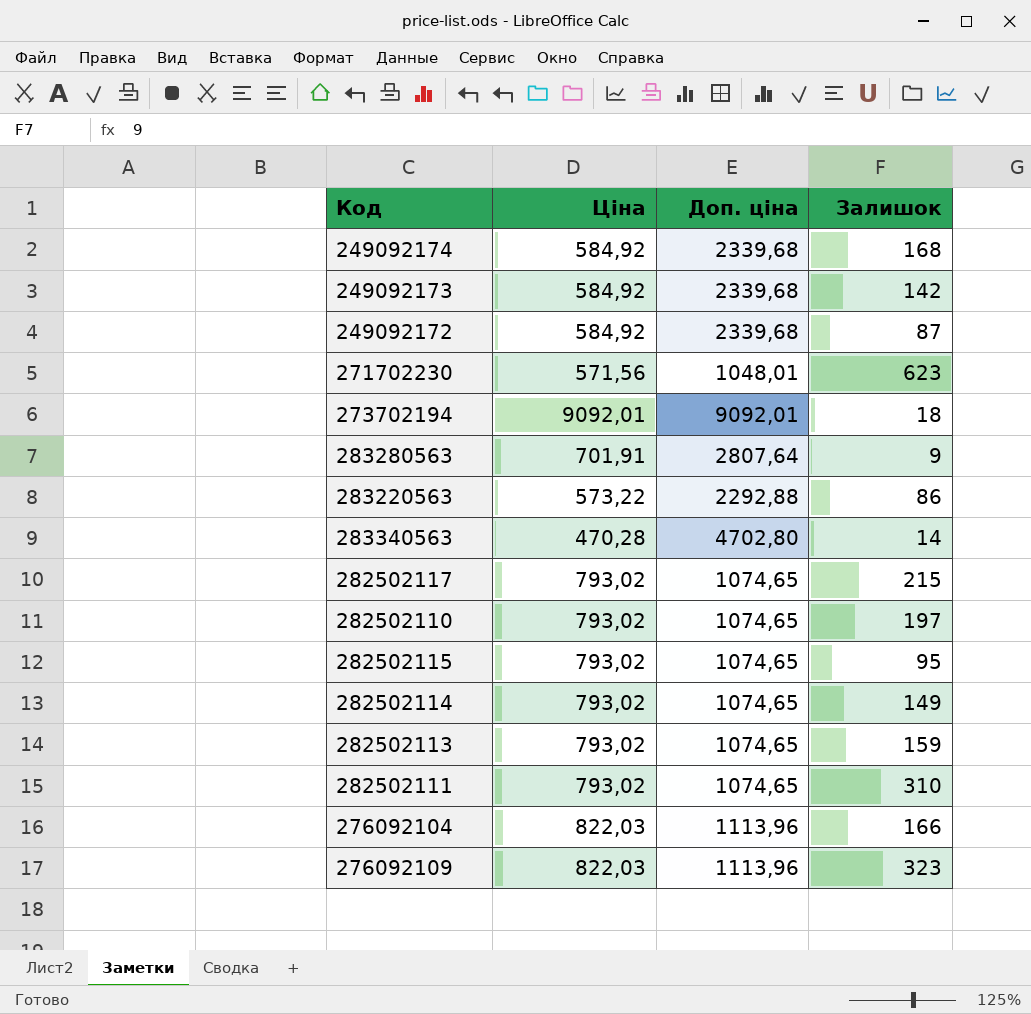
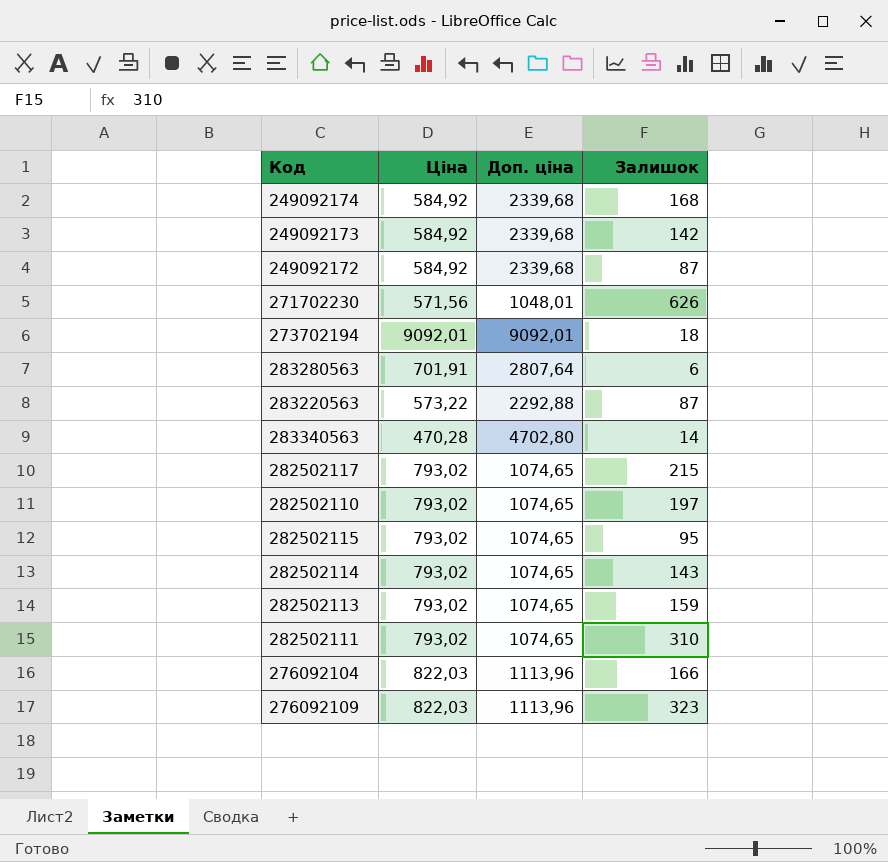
271702230 | Залишок: 623 -> 626
283280563 | Залишок: 9 -> 6
283220563 | Залишок: 86 -> 87
282502114 | Залишок: 149 -> 143

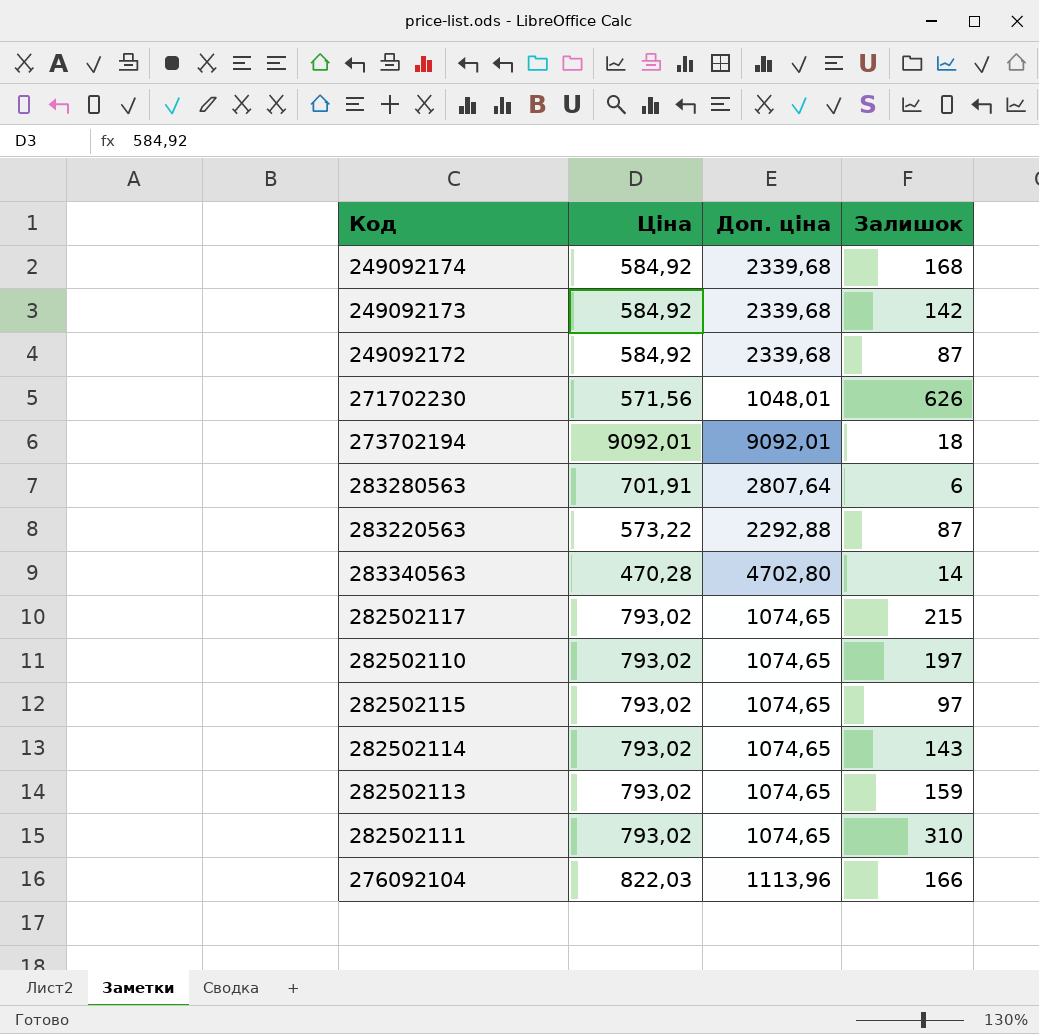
row 276092109: 822,03 | 1113,96 | 323 -> none
282502115 | Залишок: 95 -> 97

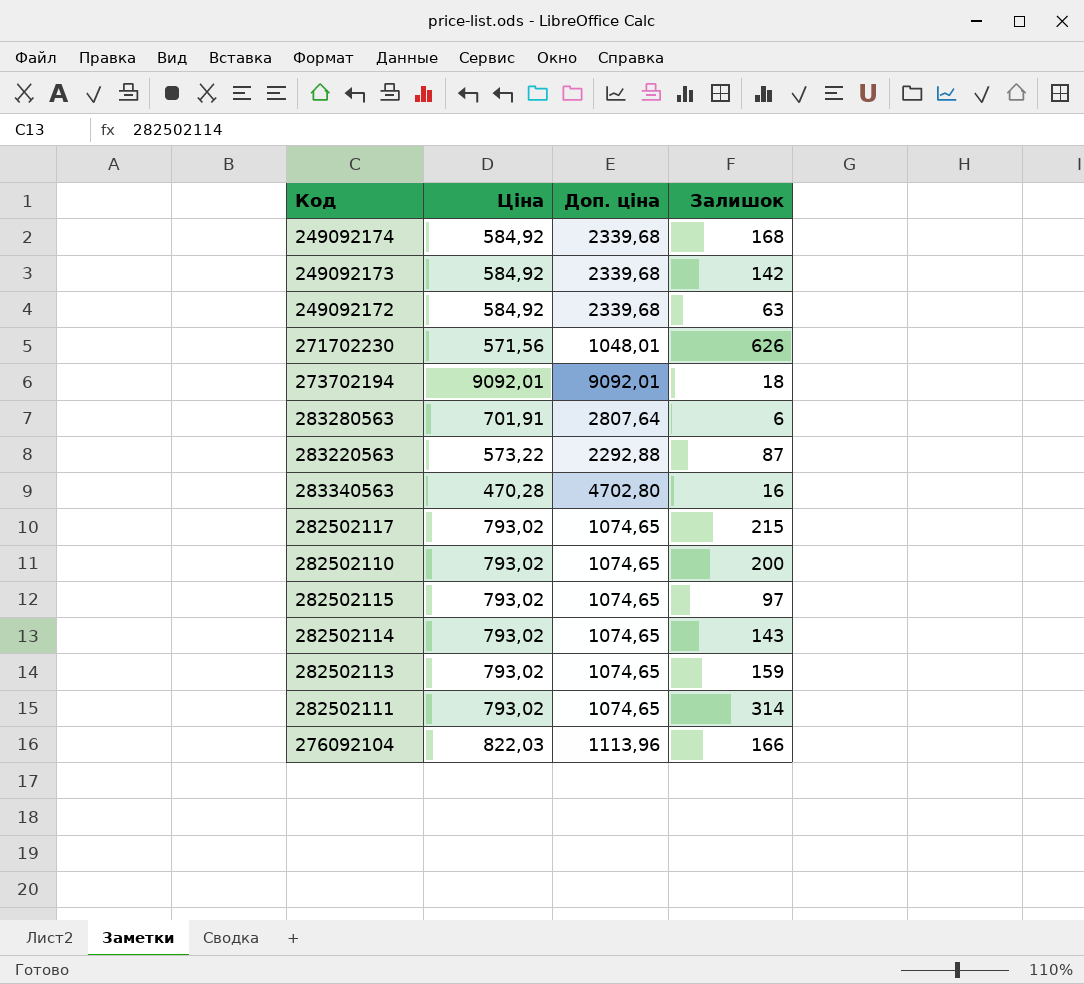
249092172 | Залишок: 87 -> 63
283340563 | Залишок: 14 -> 16
282502110 | Залишок: 197 -> 200
282502111 | Залишок: 310 -> 314

